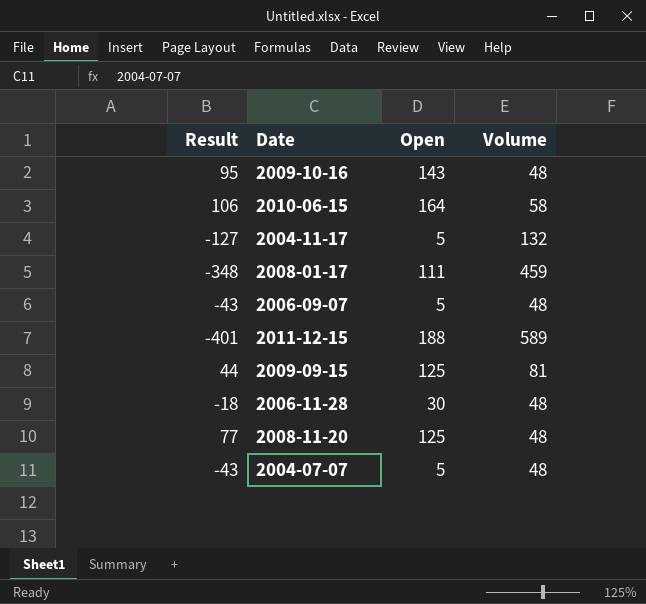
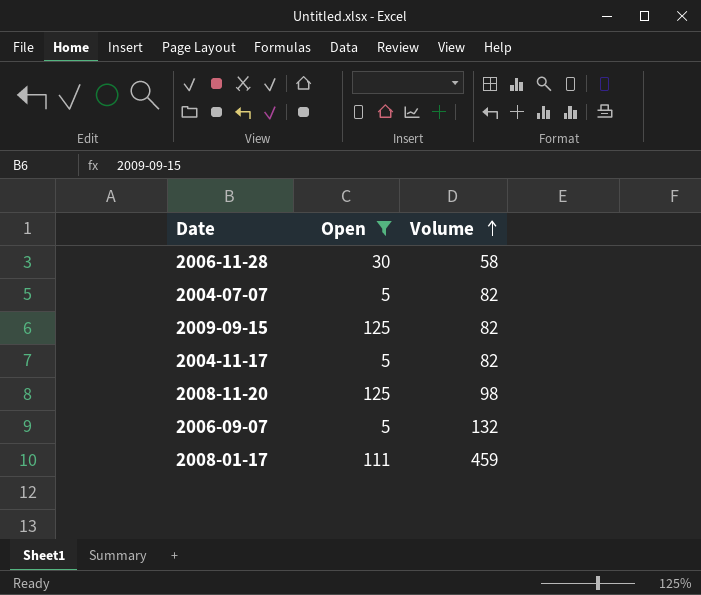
filter: none -> Open <= 125
row order: none -> Volume ascending
column Result | formula: [Open] - [Volume] -> none
2006-11-28 | Volume: 48 -> 58
2004-07-07 | Volume: 48 -> 82
2009-09-15 | Volume: 81 -> 82
2004-11-17 | Volume: 132 -> 82
2008-11-20 | Volume: 48 -> 98
2006-09-07 | Volume: 48 -> 132

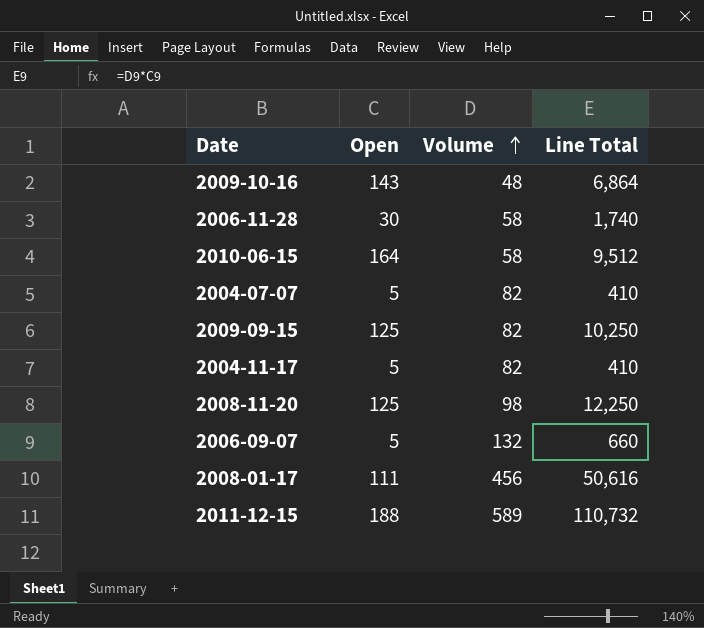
filter: Open <= 125 -> none
column Line Total | formula: none -> [Open] * [Volume]
2008-01-17 | Volume: 459 -> 456

